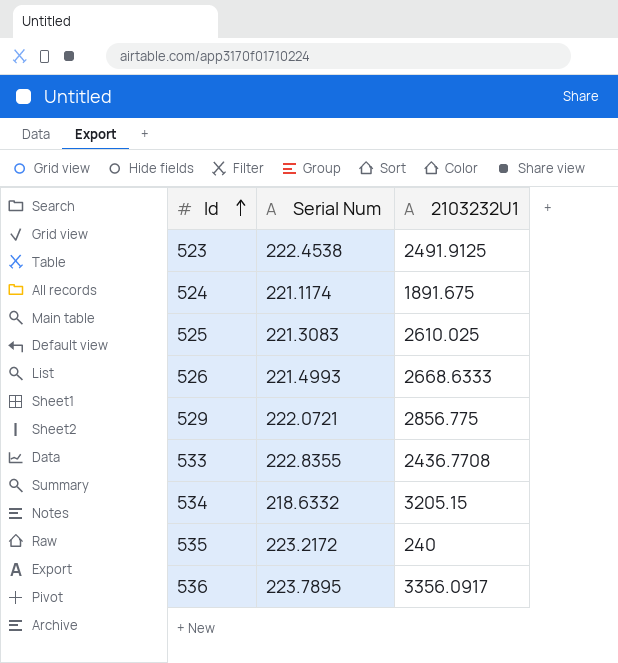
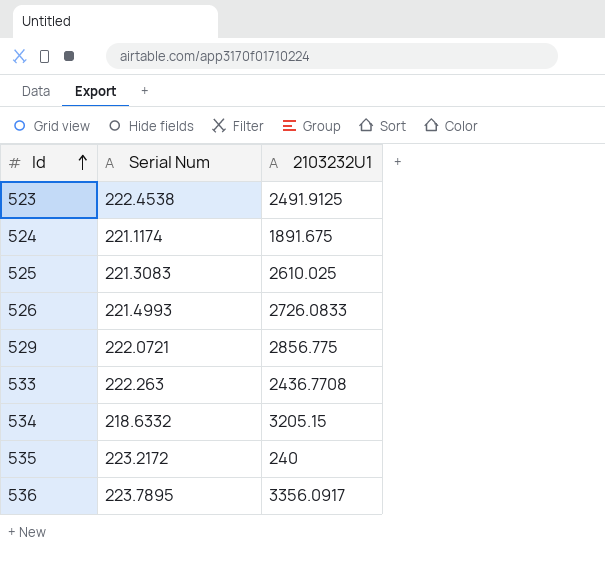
526 | 2103232U1: 2668.6333 -> 2726.0833
533 | Serial Num: 222.8355 -> 222.263

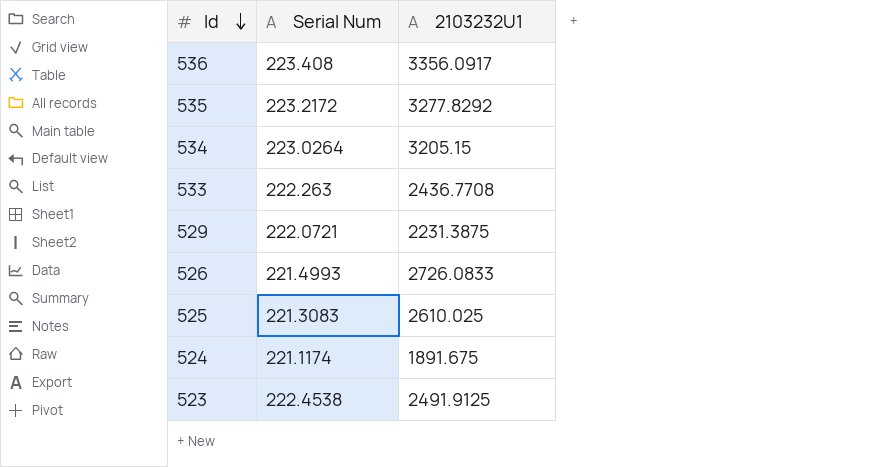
row order: Id ascending -> Id descending
536 | Serial Num: 223.7895 -> 223.408
535 | 2103232U1: 240 -> 3277.8292
534 | Serial Num: 218.6332 -> 223.0264
529 | 2103232U1: 2856.775 -> 2231.3875

